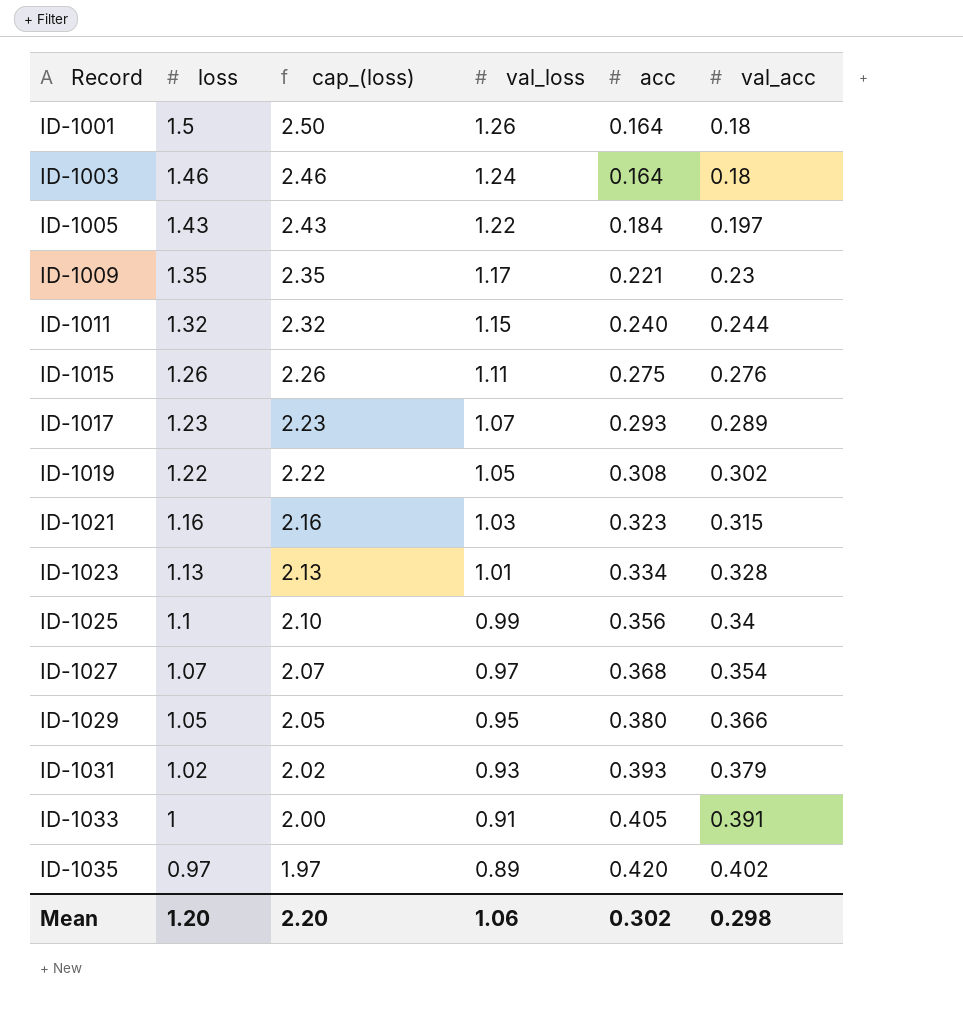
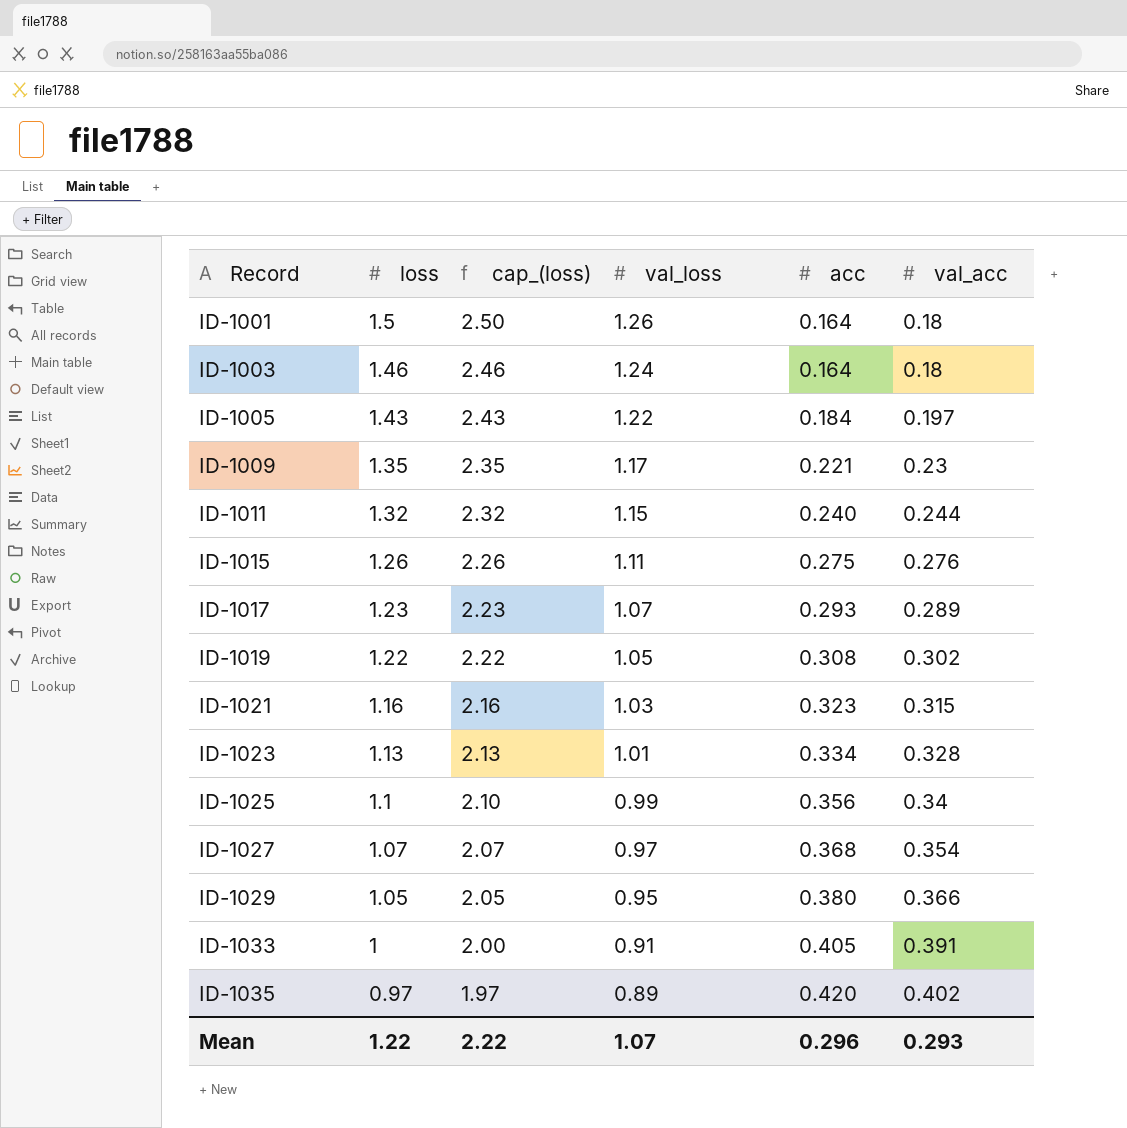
row ID-1031: 1.02 | 2.02 | 0.93 | 0.393 | 0.379 -> none
Mean | loss: 1.20 -> 1.22
Mean | cap_(loss): 2.20 -> 2.22
Mean | val_loss: 1.06 -> 1.07
Mean | acc: 0.302 -> 0.296
Mean | val_acc: 0.298 -> 0.293

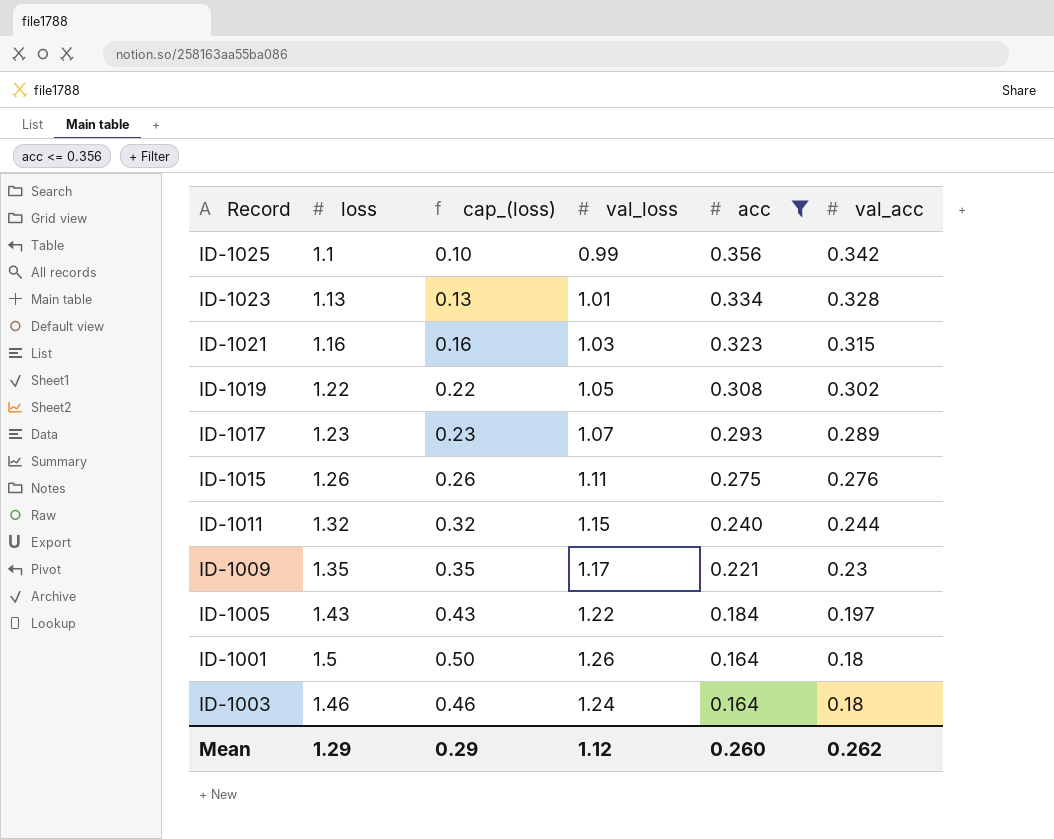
filter: none -> acc <= 0.356
row order: Record ascending -> acc descending
column cap_(loss) | formula: [loss] + 1 -> [loss] - 1
ID-1025 | val_acc: 0.34 -> 0.342
Mean | loss: 1.22 -> 1.29
Mean | cap_(loss): 2.22 -> 0.29
Mean | val_loss: 1.07 -> 1.12
Mean | acc: 0.296 -> 0.260
Mean | val_acc: 0.293 -> 0.262

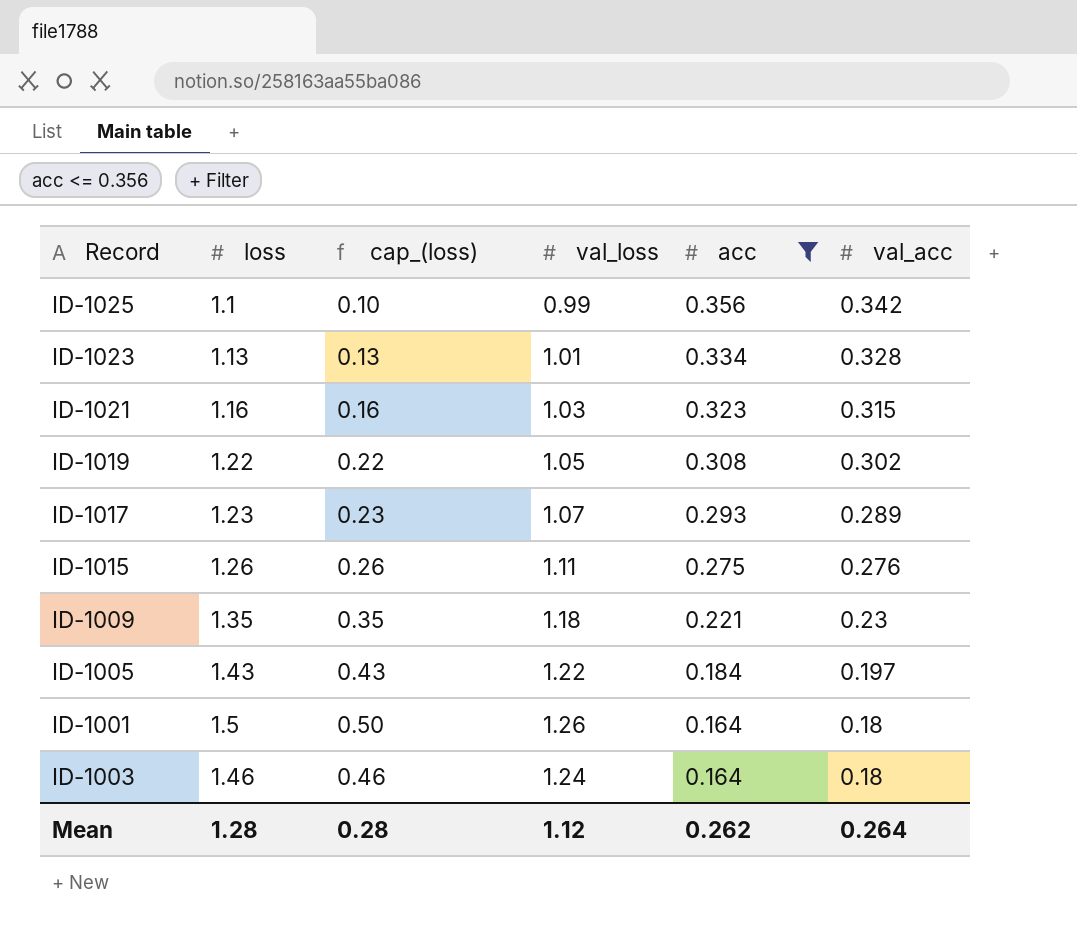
row ID-1011: 1.32 | 0.32 | 1.15 | 0.240 | 0.244 -> none
ID-1009 | val_loss: 1.17 -> 1.18
Mean | loss: 1.29 -> 1.28
Mean | cap_(loss): 0.29 -> 0.28
Mean | acc: 0.260 -> 0.262
Mean | val_acc: 0.262 -> 0.264

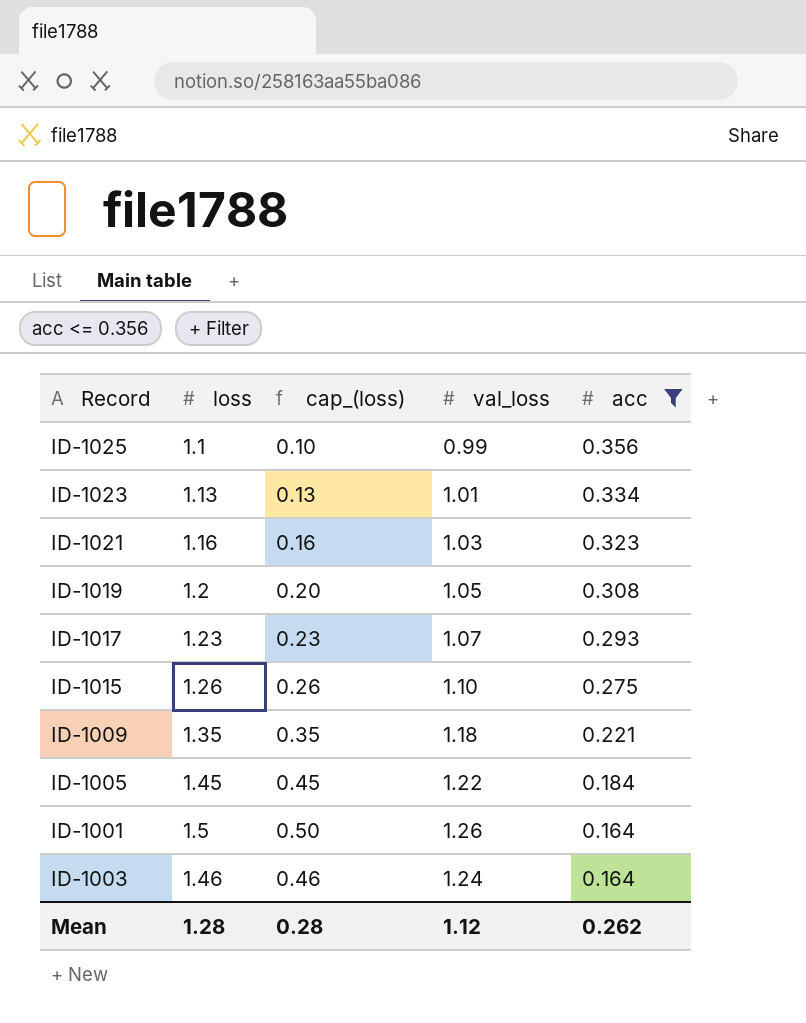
column val_acc | position: 6 -> none
ID-1019 | loss: 1.22 -> 1.2
ID-1019 | cap_(loss): 0.22 -> 0.20
ID-1015 | val_loss: 1.11 -> 1.10
ID-1005 | loss: 1.43 -> 1.45
ID-1005 | cap_(loss): 0.43 -> 0.45

